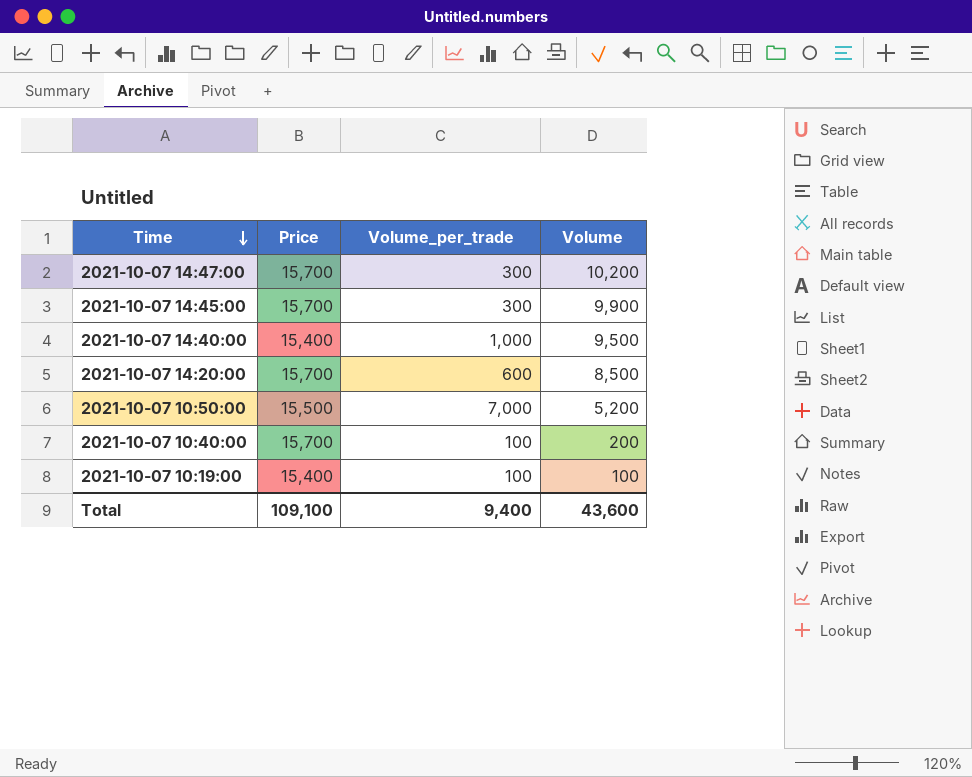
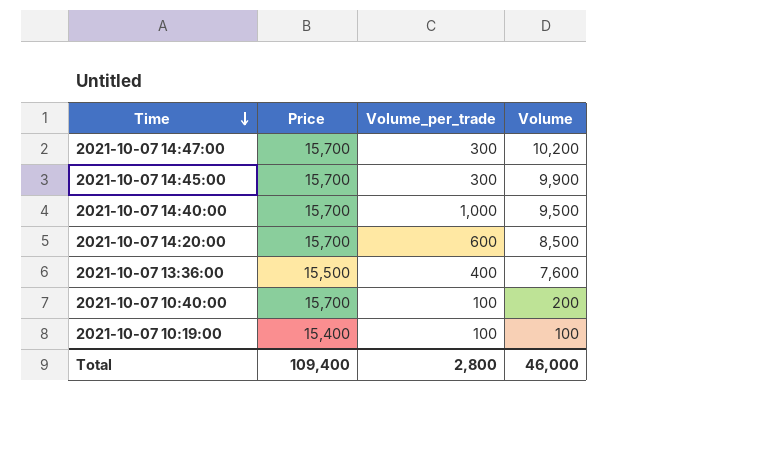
row 2021-10-07 10:50:00: 15,500 | 7,000 | 5,200 -> none
2021-10-07 14:40:00 | Price: 15,400 -> 15,700
row 2021-10-07 13:36:00: none -> 15,500 | 400 | 7,600
Total | Price: 109,100 -> 109,400
Total | Volume_per_trade: 9,400 -> 2,800
Total | Volume: 43,600 -> 46,000

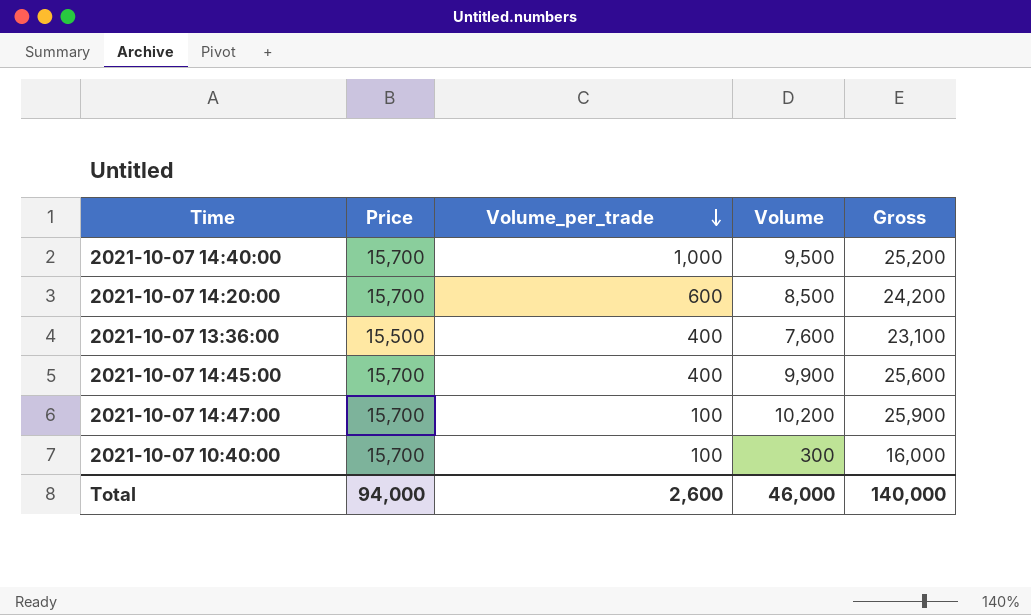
row order: Time descending -> Volume_per_trade descending
column Gross | formula: none -> [Price] + [Volume]
row 2021-10-07 10:19:00: 15,400 | 100 | 100 -> none
2021-10-07 14:45:00 | Volume_per_trade: 300 -> 400
2021-10-07 14:47:00 | Volume_per_trade: 300 -> 100
2021-10-07 10:40:00 | Volume: 200 -> 300
Total | Price: 109,400 -> 94,000
Total | Volume_per_trade: 2,800 -> 2,600

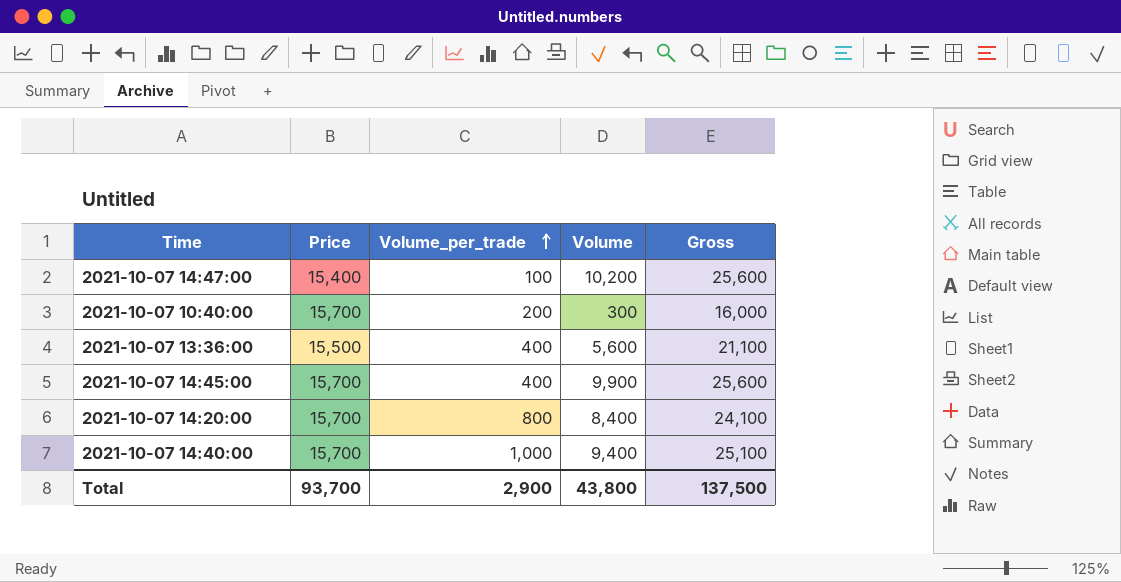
row order: Volume_per_trade descending -> Volume_per_trade ascending
2021-10-07 14:47:00 | Price: 15,700 -> 15,400
2021-10-07 14:47:00 | Gross: 25,900 -> 25,600
2021-10-07 10:40:00 | Volume_per_trade: 100 -> 200
2021-10-07 13:36:00 | Volume: 7,600 -> 5,600
2021-10-07 13:36:00 | Gross: 23,100 -> 21,100
2021-10-07 14:20:00 | Volume_per_trade: 600 -> 800
2021-10-07 14:20:00 | Volume: 8,500 -> 8,400
2021-10-07 14:20:00 | Gross: 24,200 -> 24,100
2021-10-07 14:40:00 | Volume: 9,500 -> 9,400
2021-10-07 14:40:00 | Gross: 25,200 -> 25,100
Total | Price: 94,000 -> 93,700
Total | Volume_per_trade: 2,600 -> 2,900
Total | Volume: 46,000 -> 43,800
Total | Gross: 140,000 -> 137,500

